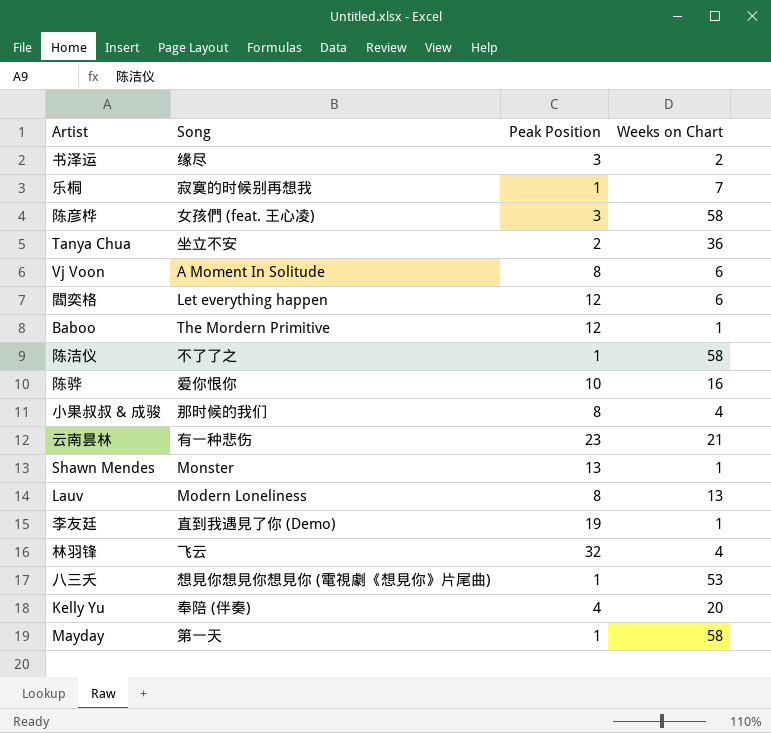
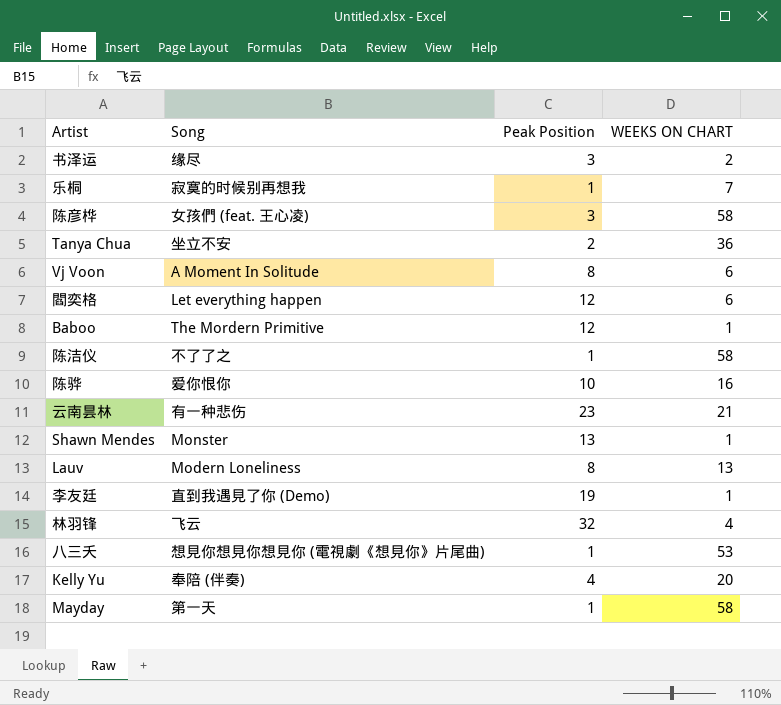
column name: Weeks on Chart -> WEEKS ON CHART
row 小果叔叔 & 成骏: 那时候的我们 | 8 | 4 -> none

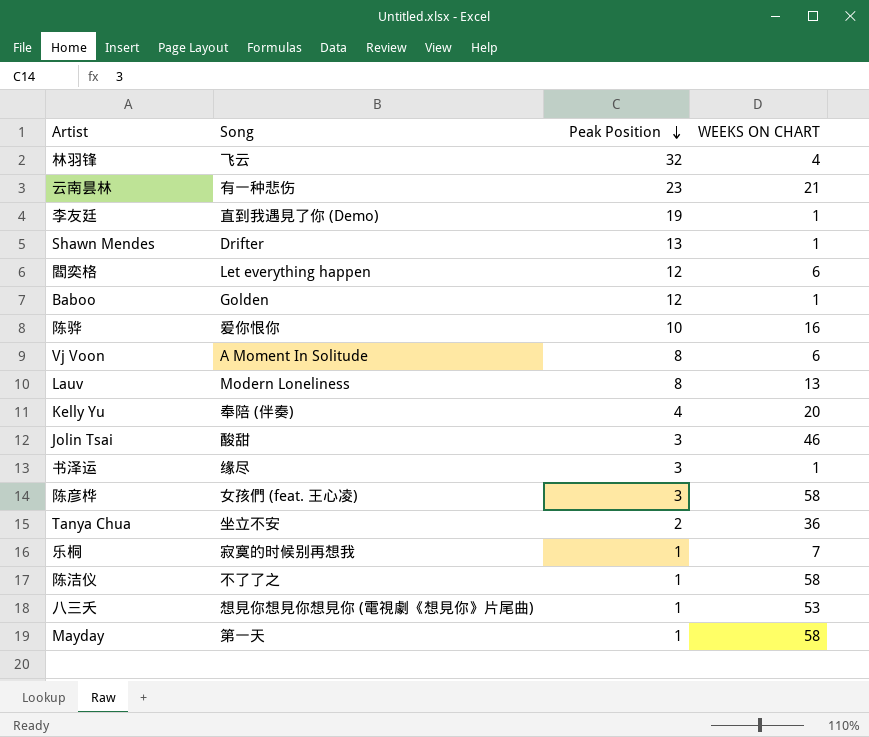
row order: none -> Peak Position descending
Shawn Mendes | Song: Monster -> Drifter
Baboo | Song: The Mordern Primitive -> Golden
row Jolin Tsai: none -> 酸甜 | 3 | 46
书泽运 | WEEKS ON CHART: 2 -> 1

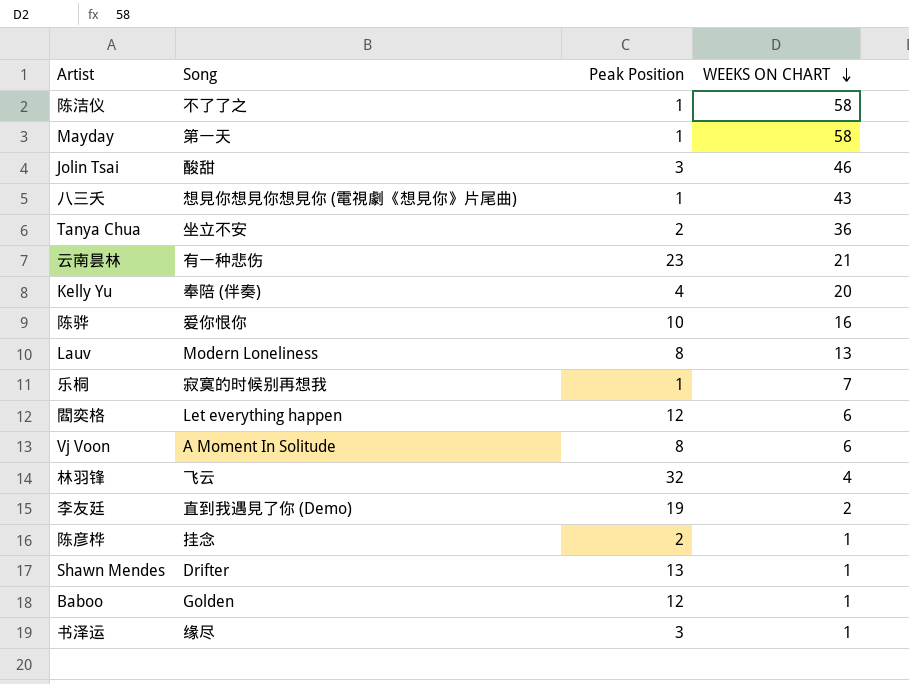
row order: Peak Position descending -> WEEKS ON CHART descending
八三夭 | WEEKS ON CHART: 53 -> 43
李友廷 | WEEKS ON CHART: 1 -> 2
陈彦桦 | Song: 女孩們 (feat. 王心凌) -> 挂念
陈彦桦 | Peak Position: 3 -> 2
陈彦桦 | WEEKS ON CHART: 58 -> 1

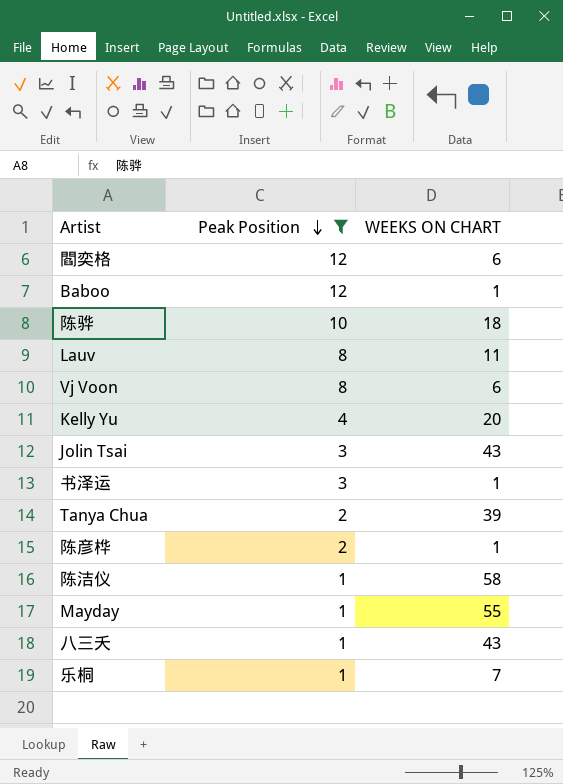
filter: none -> Peak Position <= 12
row order: WEEKS ON CHART descending -> Peak Position descending
column Song | position: 2 -> none
陈骅 | WEEKS ON CHART: 16 -> 18
Lauv | WEEKS ON CHART: 13 -> 11
Jolin Tsai | WEEKS ON CHART: 46 -> 43
Tanya Chua | WEEKS ON CHART: 36 -> 39
Mayday | WEEKS ON CHART: 58 -> 55

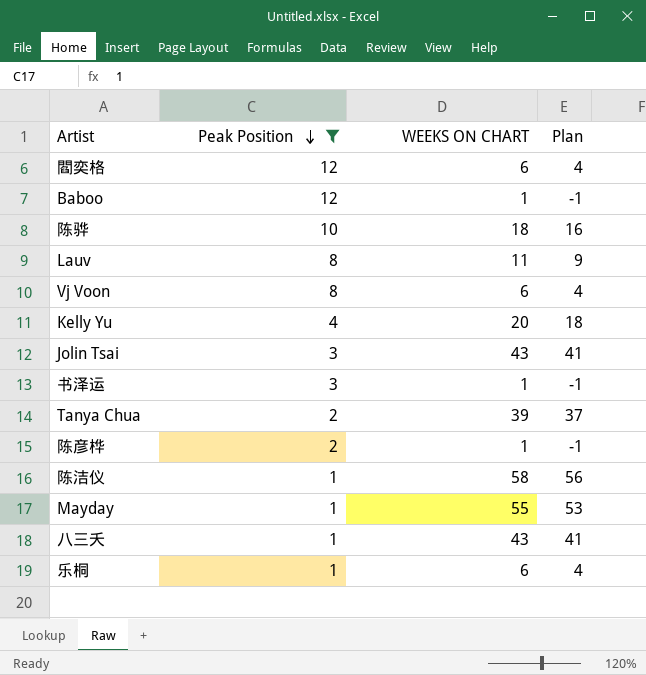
column Plan | formula: none -> [WEEKS ON CHART] - 2
乐桐 | WEEKS ON CHART: 7 -> 6

